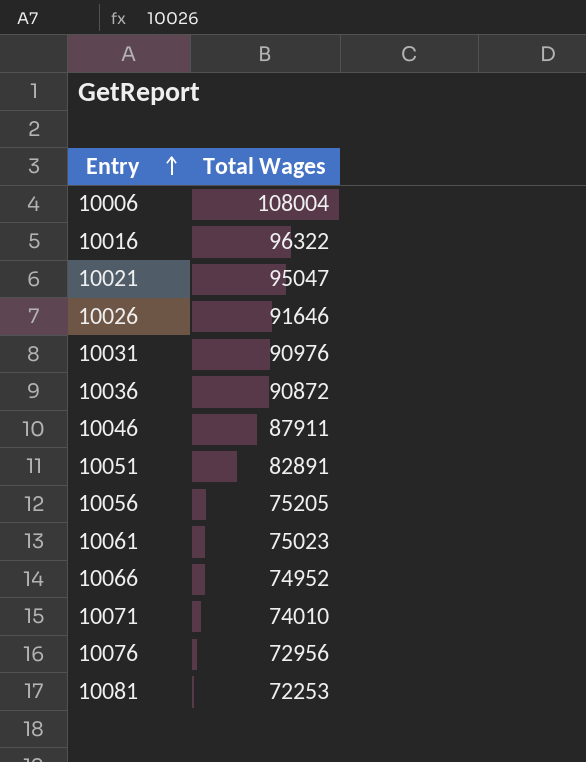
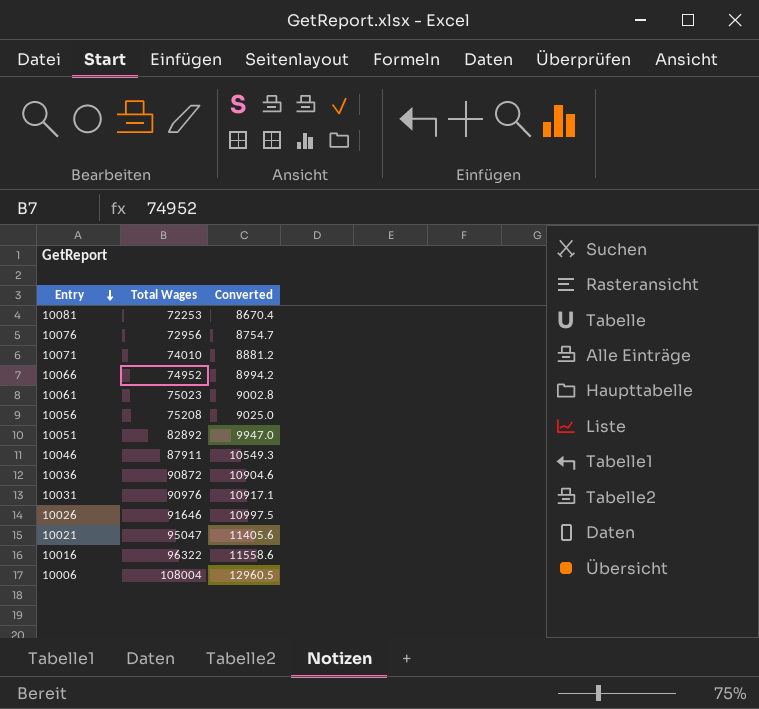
row order: Entry ascending -> Entry descending
column Converted | formula: none -> [Total Wages] * 0.12
10056 | Total Wages: 75205 -> 75208
10051 | Total Wages: 82891 -> 82892

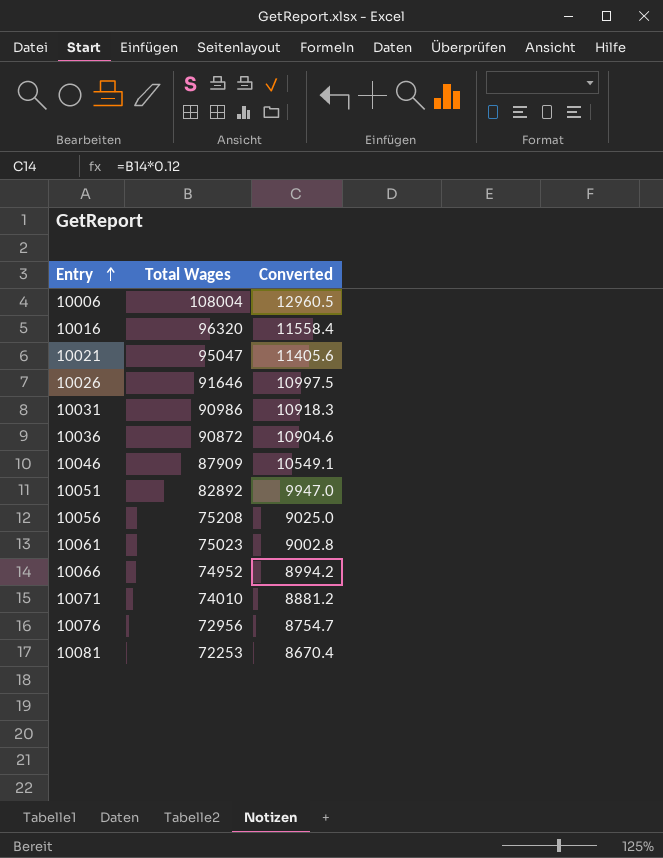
row order: Entry descending -> Entry ascending
10016 | Total Wages: 96322 -> 96320
10016 | Converted: 11558.6 -> 11558.4
10031 | Total Wages: 90976 -> 90986
10031 | Converted: 10917.1 -> 10918.3
10046 | Total Wages: 87911 -> 87909
10046 | Converted: 10549.3 -> 10549.1

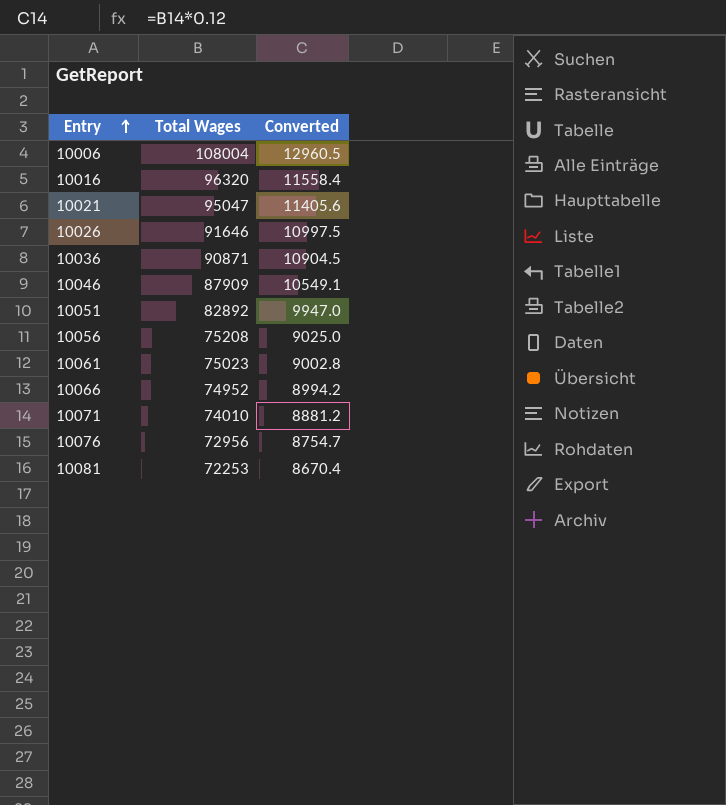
row 10031: 90986 | 10918.3 -> none
10036 | Total Wages: 90872 -> 90871
10036 | Converted: 10904.6 -> 10904.5

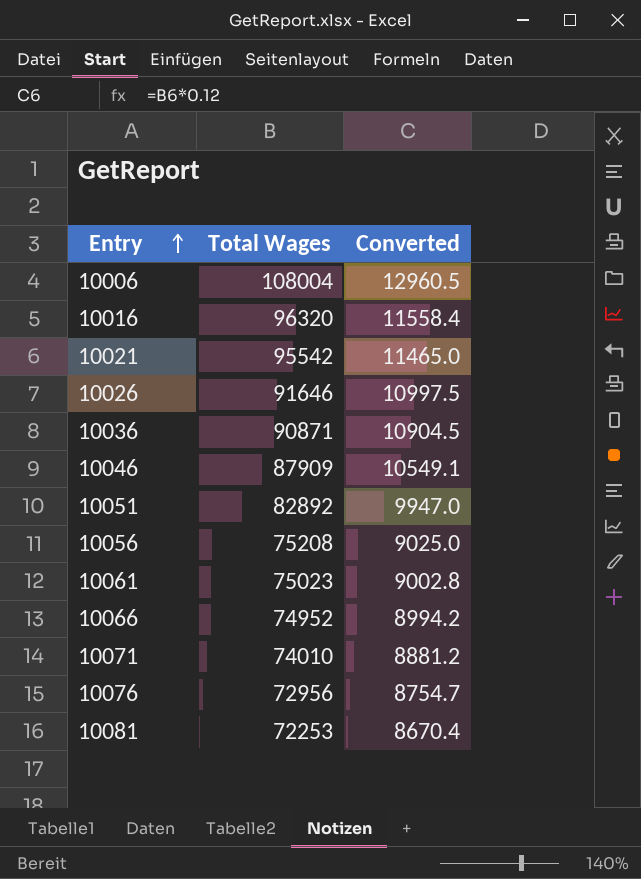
10021 | Total Wages: 95047 -> 95542
10021 | Converted: 11405.6 -> 11465.0

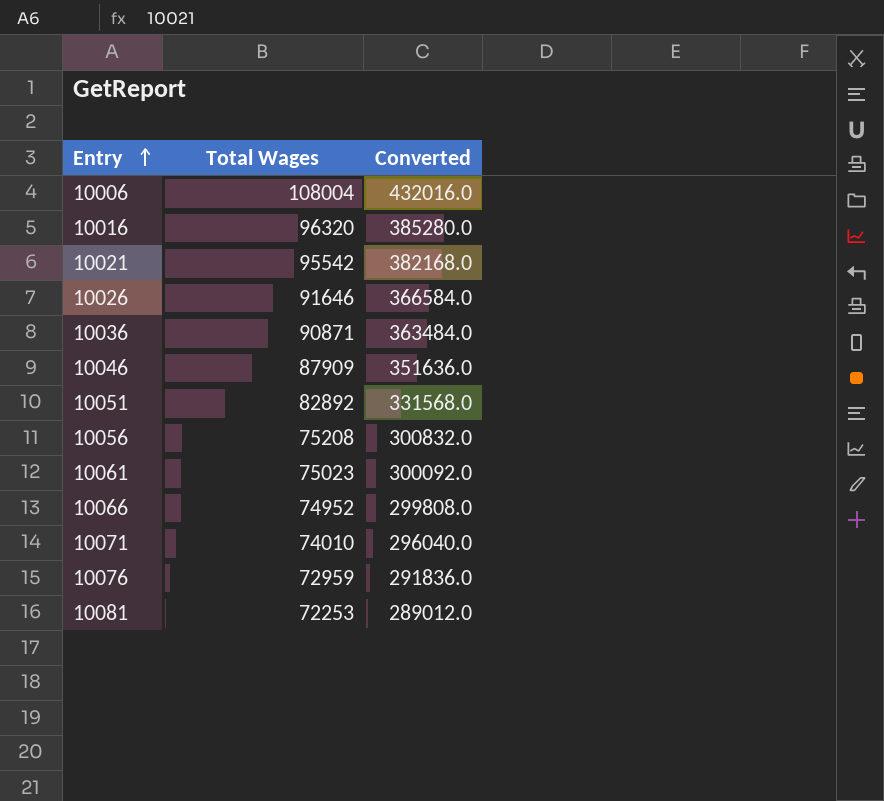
column Converted | formula: [Total Wages] * 0.12 -> [Total Wages] * 4
10076 | Total Wages: 72956 -> 72959

